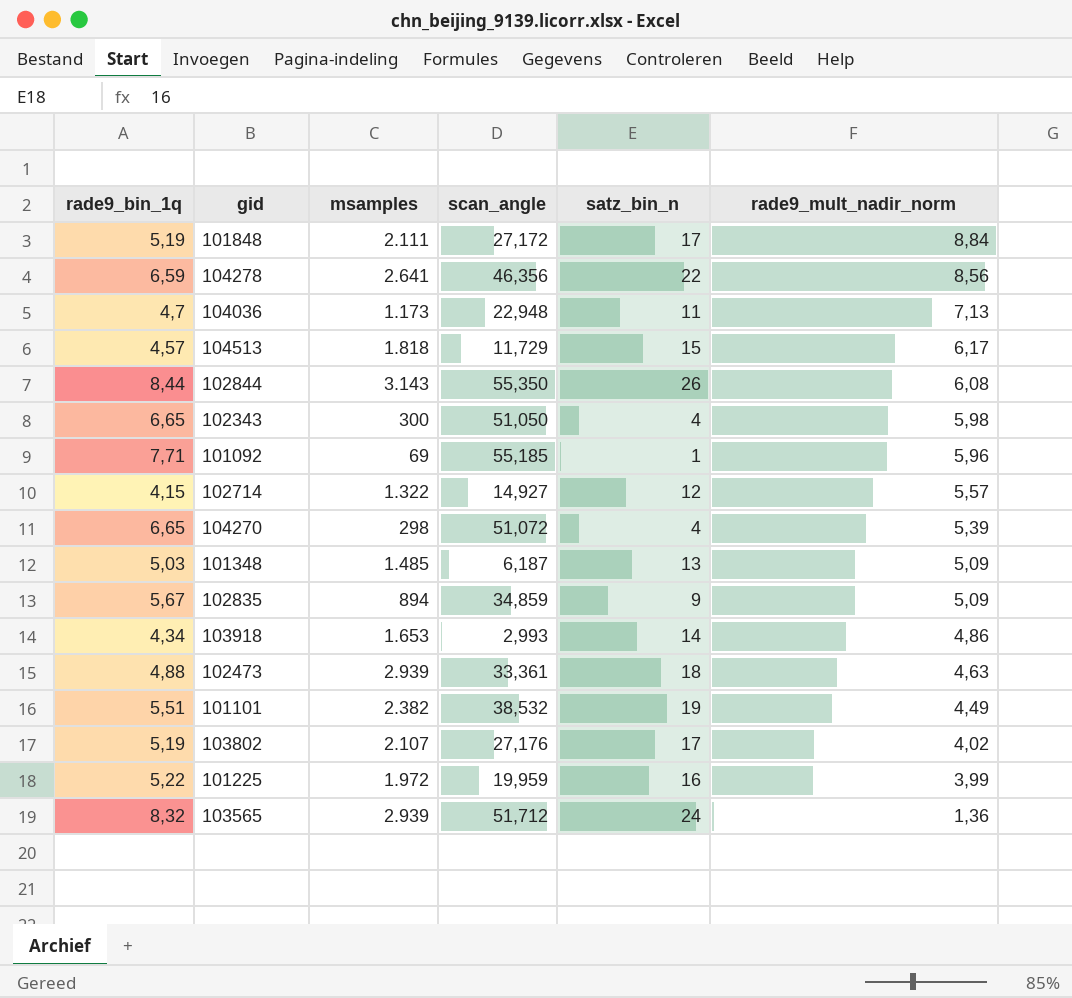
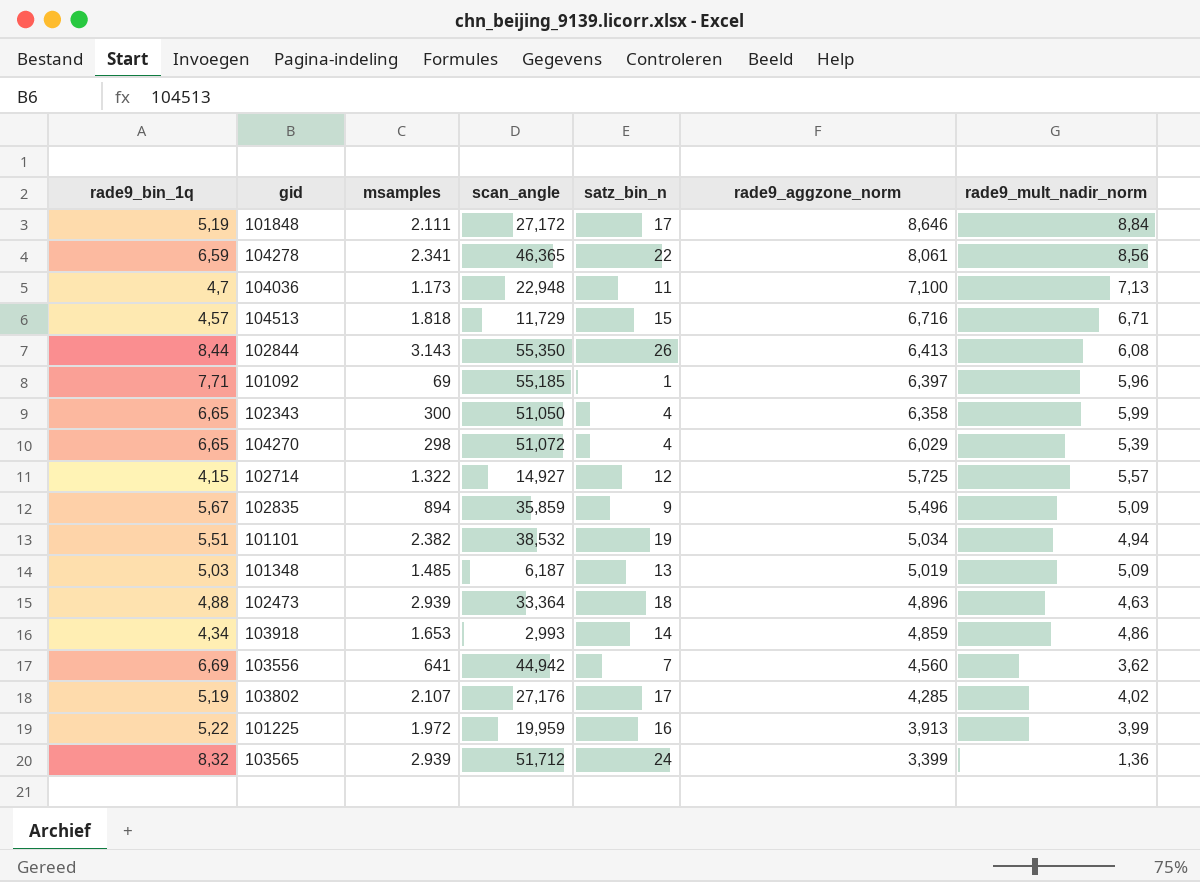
row order: rade9_mult_nadir_norm descending -> rade9_aggzone_norm descending
column rade9_aggzone_norm | position: none -> 6
104278 | msamples: 2.641 -> 2.341
104278 | scan_angle: 46,356 -> 46,365
104513 | rade9_mult_nadir_norm: 6,17 -> 6,71
102343 | rade9_mult_nadir_norm: 5,98 -> 5,99
102835 | scan_angle: 34,859 -> 35,859
101101 | rade9_mult_nadir_norm: 4,49 -> 4,94
102473 | scan_angle: 33,361 -> 33,364
row 103556: none -> 6,69 | 641 | 44,942 | 7 | 4,560 | 3,62

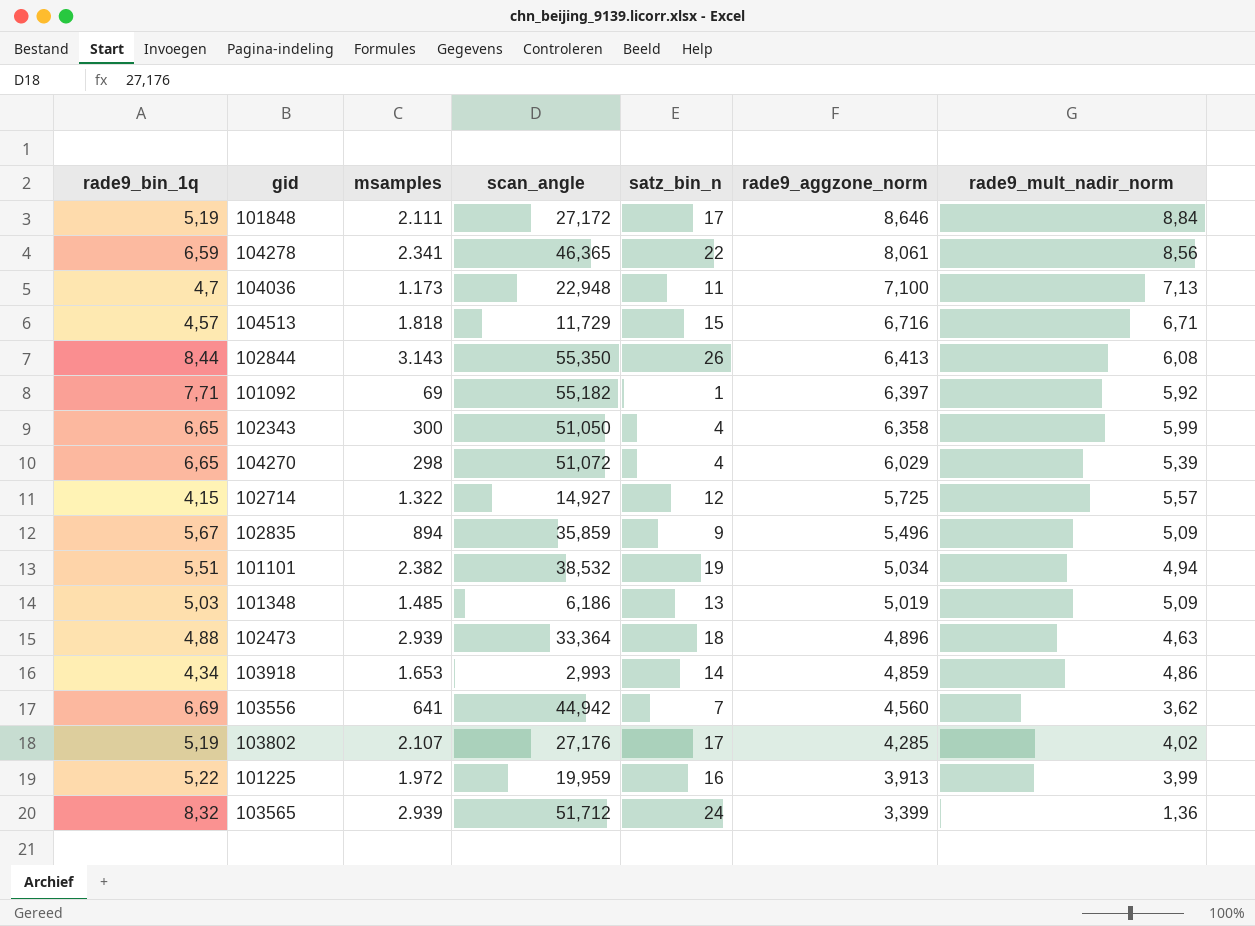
101092 | scan_angle: 55,185 -> 55,182
101092 | rade9_mult_nadir_norm: 5,96 -> 5,92
101348 | scan_angle: 6,187 -> 6,186

